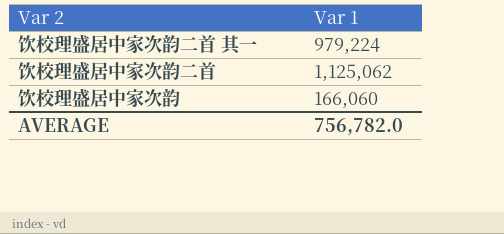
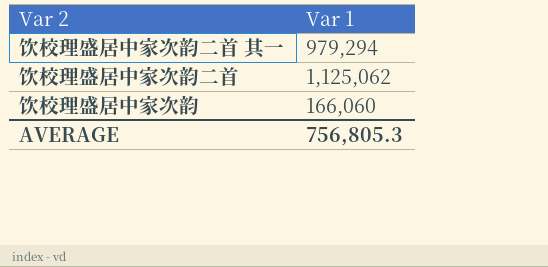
饮校理盛居中家次韵二首 其一 | Var 1: 979,224 -> 979,294
AVERAGE | Var 1: 756,782.0 -> 756,805.3

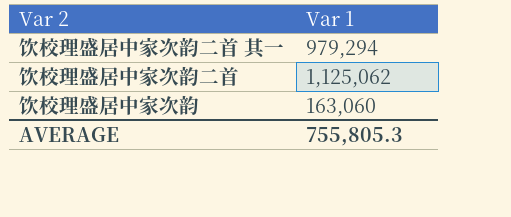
饮校理盛居中家次韵 | Var 1: 166,060 -> 163,060
AVERAGE | Var 1: 756,805.3 -> 755,805.3

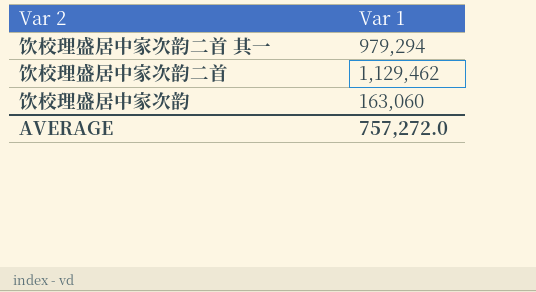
饮校理盛居中家次韵二首 | Var 1: 1,125,062 -> 1,129,462
AVERAGE | Var 1: 755,805.3 -> 757,272.0

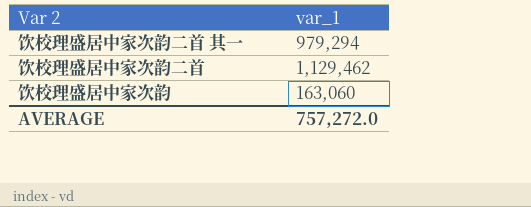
column name: Var 1 -> var_1

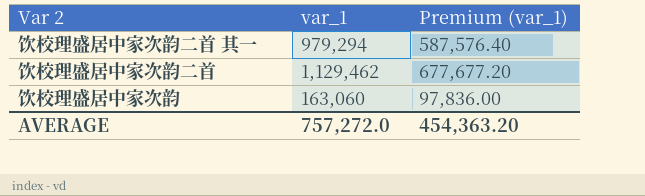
column Premium (var_1) | formula: none -> [var_1] * 0.6

